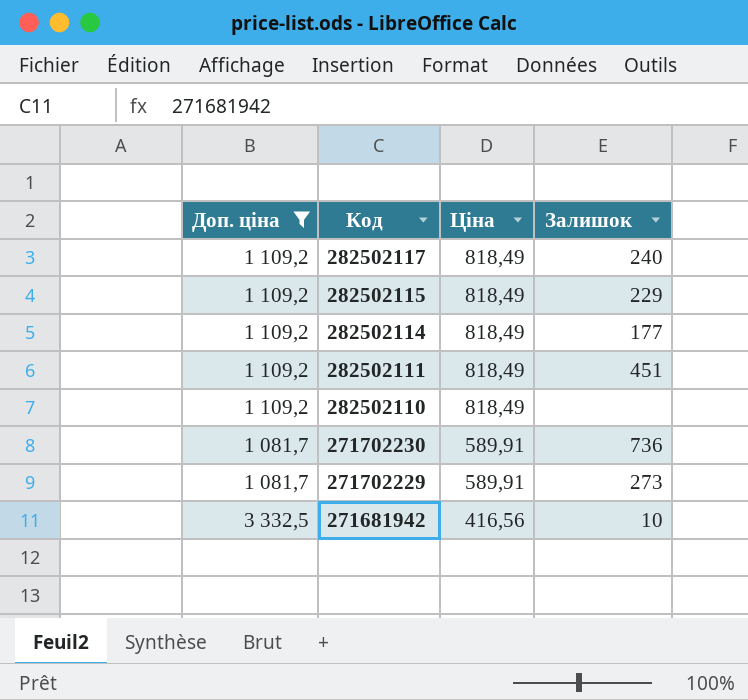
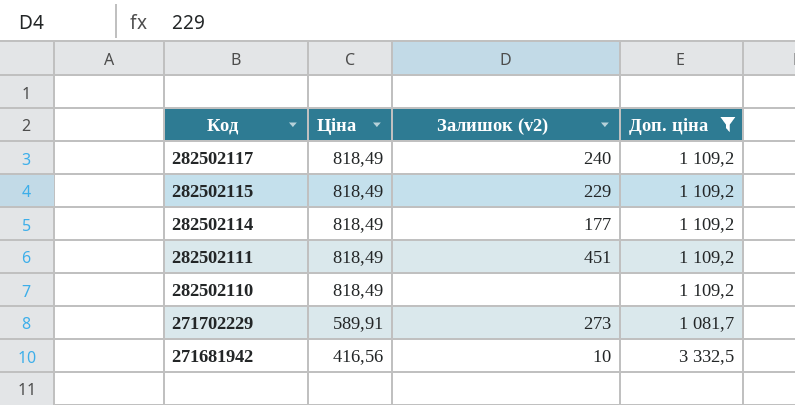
column name: Залишок -> Залишок (v2)
column Доп. ціна | position: 1 -> 4
row 271702230: 1 081,7 | 589,91 | 736 -> none

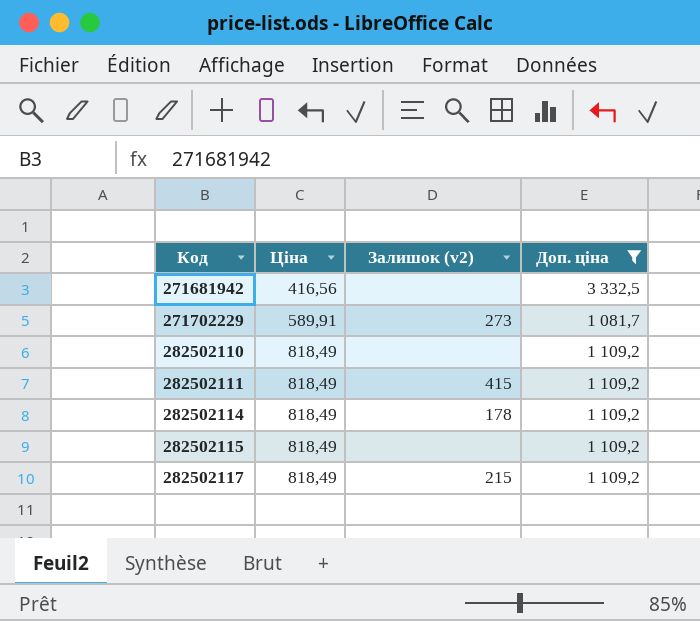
row order: Код descending -> Код ascending
271681942 | Залишок (v2): 10 -> none
282502111 | Залишок (v2): 451 -> 415
282502114 | Залишок (v2): 177 -> 178
282502115 | Залишок (v2): 229 -> none
282502117 | Залишок (v2): 240 -> 215

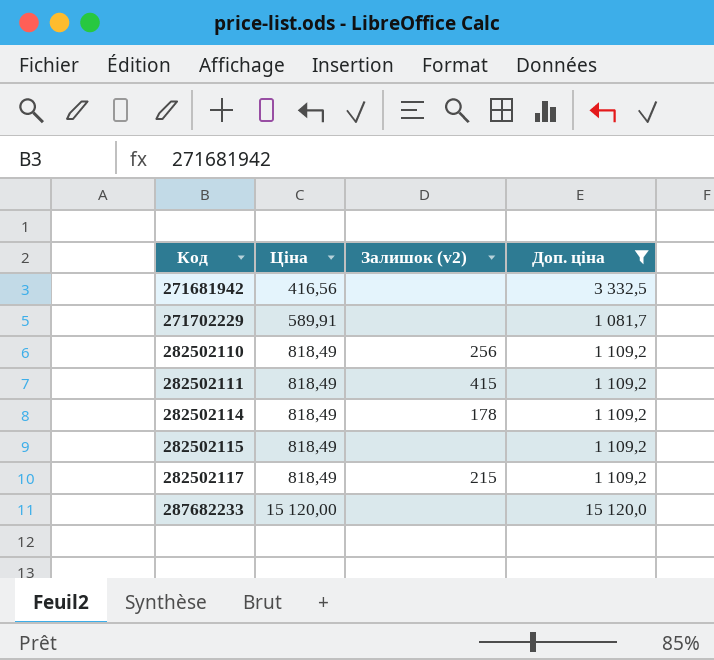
271702229 | Залишок (v2): 273 -> none
282502110 | Залишок (v2): none -> 256
row 287682233: none -> 15 120,00 | none | 15 120,0

